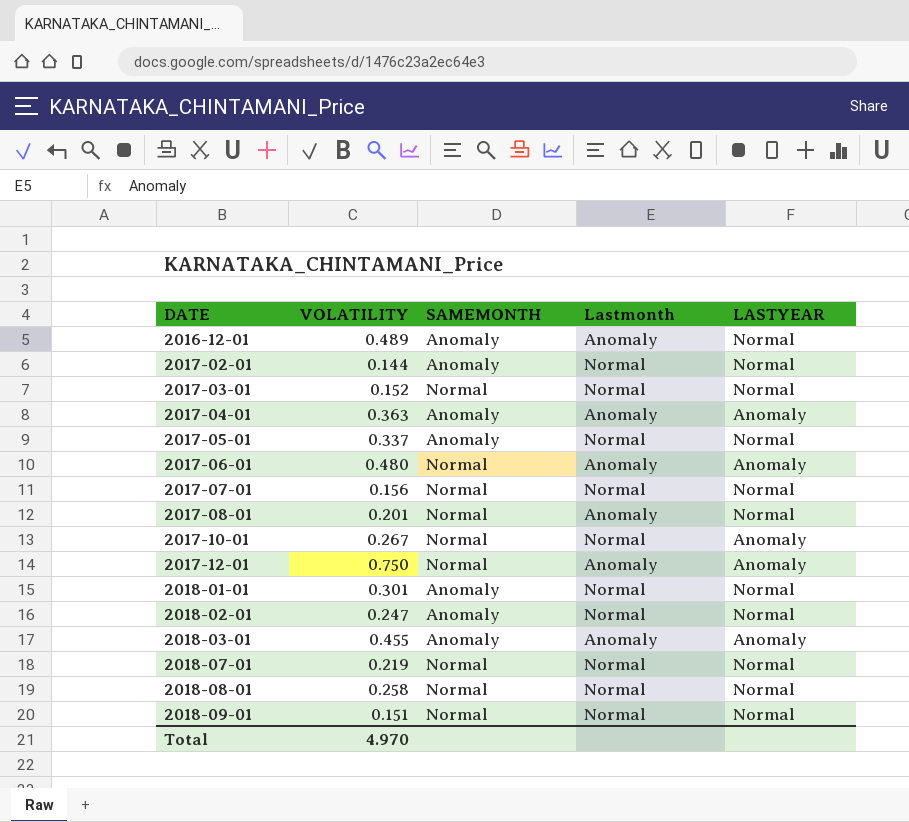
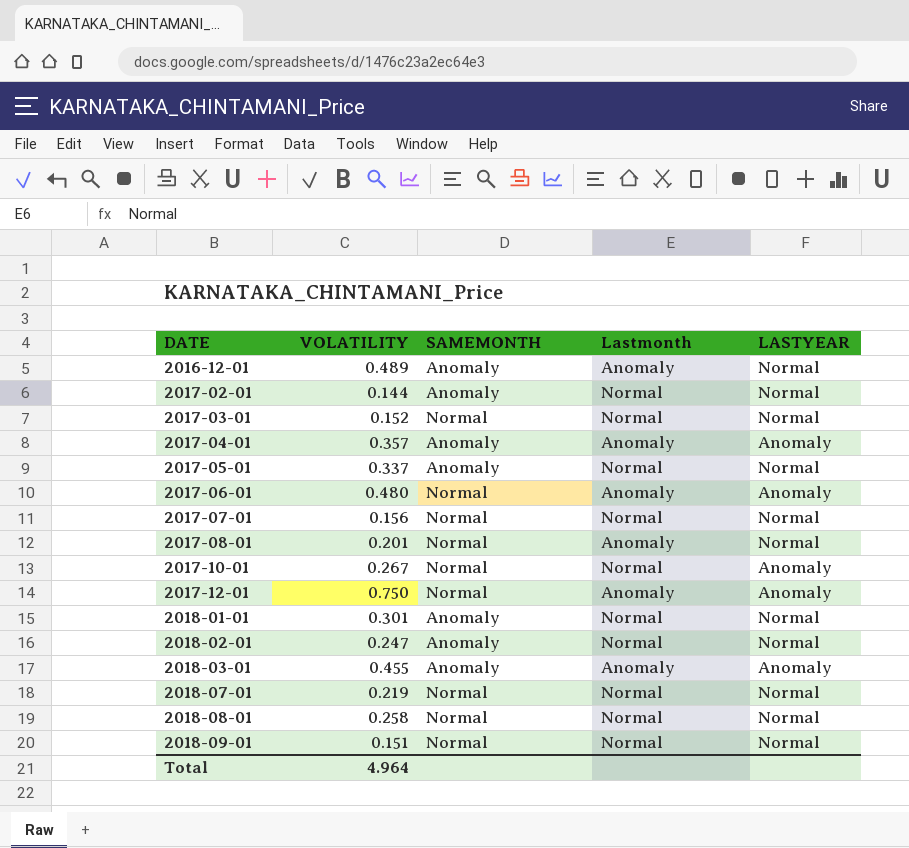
2017-04-01 | VOLATILITY: 0.363 -> 0.357
Total | VOLATILITY: 4.970 -> 4.964

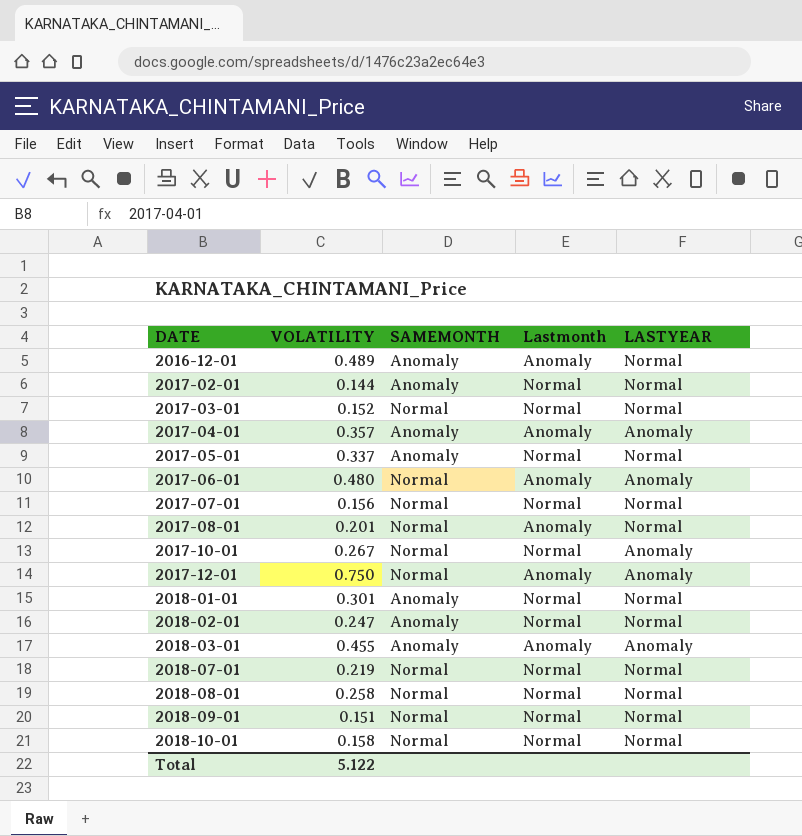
row 2018-10-01: none -> 0.158 | Normal | Normal | Normal
Total | VOLATILITY: 4.964 -> 5.122

